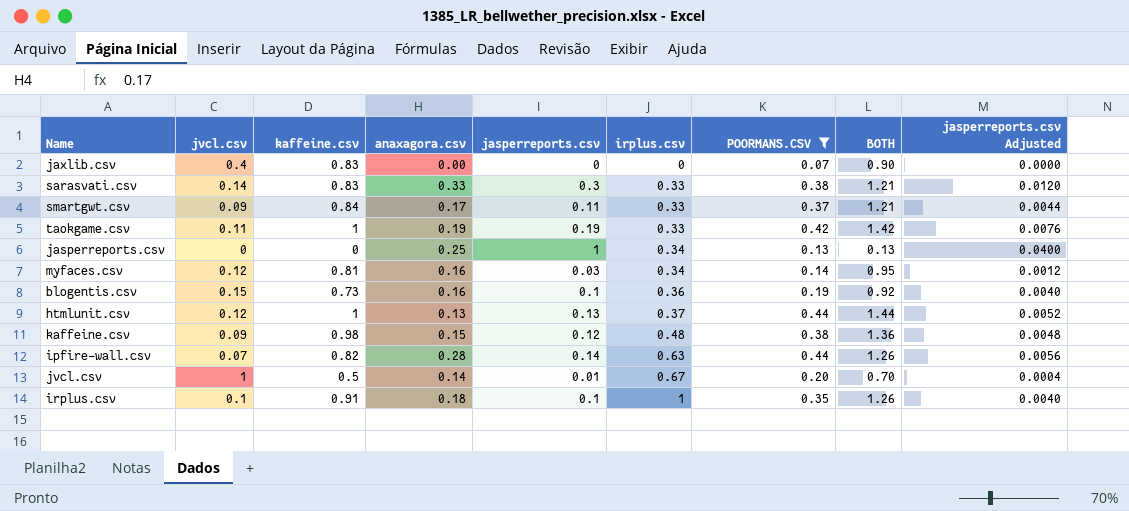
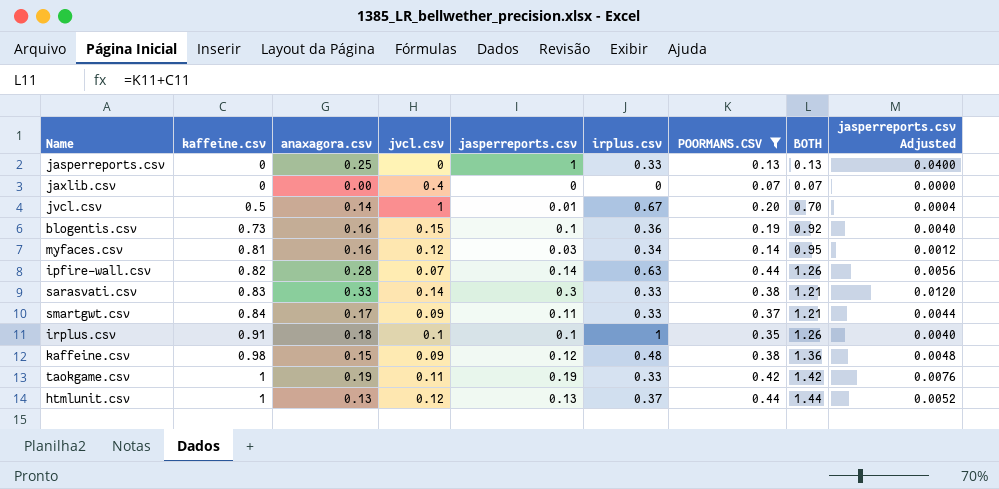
row order: irplus.csv ascending -> kaffeine.csv ascending
column jvcl.csv | position: 2 -> 4
jasperreports.csv | irplus.csv: 0.34 -> 0.33
jaxlib.csv | kaffeine.csv: 0.83 -> 0
jaxlib.csv | BOTH: 0.90 -> 0.07

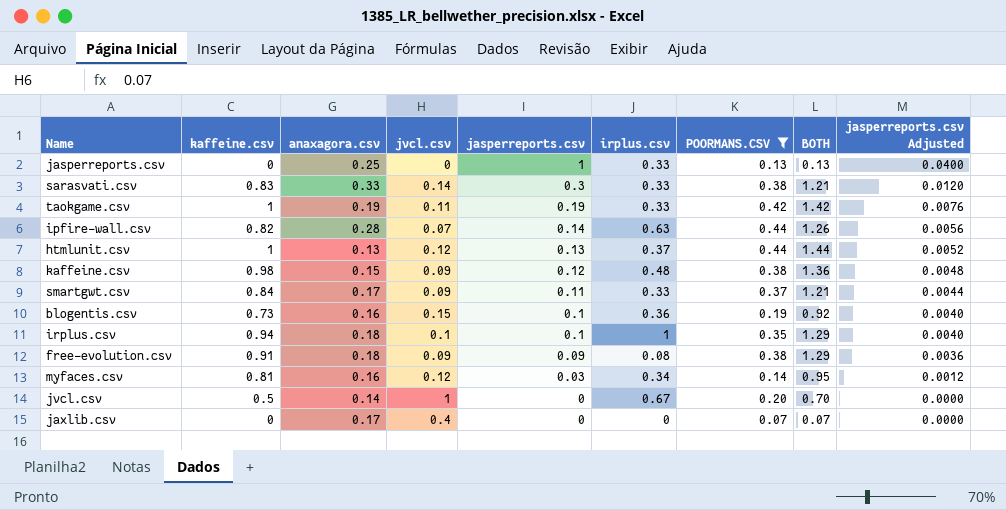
row order: kaffeine.csv ascending -> jasperreports.csv descending
irplus.csv | kaffeine.csv: 0.91 -> 0.94
irplus.csv | BOTH: 1.26 -> 1.29
row free-evolution.csv: none -> 0.91 | 0.18 | 0.09 | 0.09 | 0.08 | 0.38 | 1.29 | 0.0036
jvcl.csv | jasperreports.csv: 0.01 -> 0
jvcl.csv | jasperreports.csv Adjusted: 0.0004 -> 0.0000
jaxlib.csv | anaxagora.csv: 0.00 -> 0.17

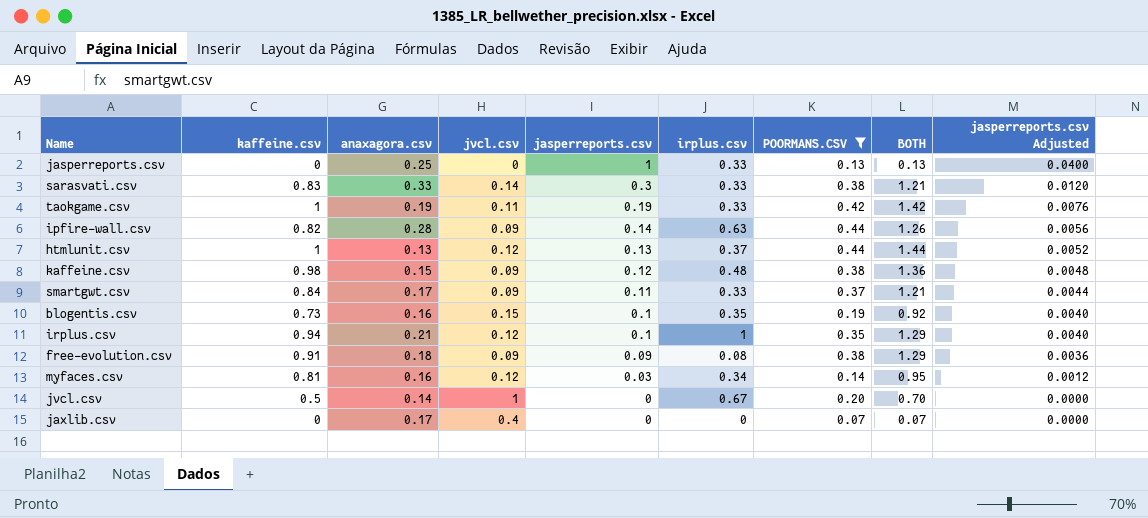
ipfire-wall.csv | jvcl.csv: 0.07 -> 0.09
blogentis.csv | irplus.csv: 0.36 -> 0.35
irplus.csv | anaxagora.csv: 0.18 -> 0.21
irplus.csv | jvcl.csv: 0.1 -> 0.12

